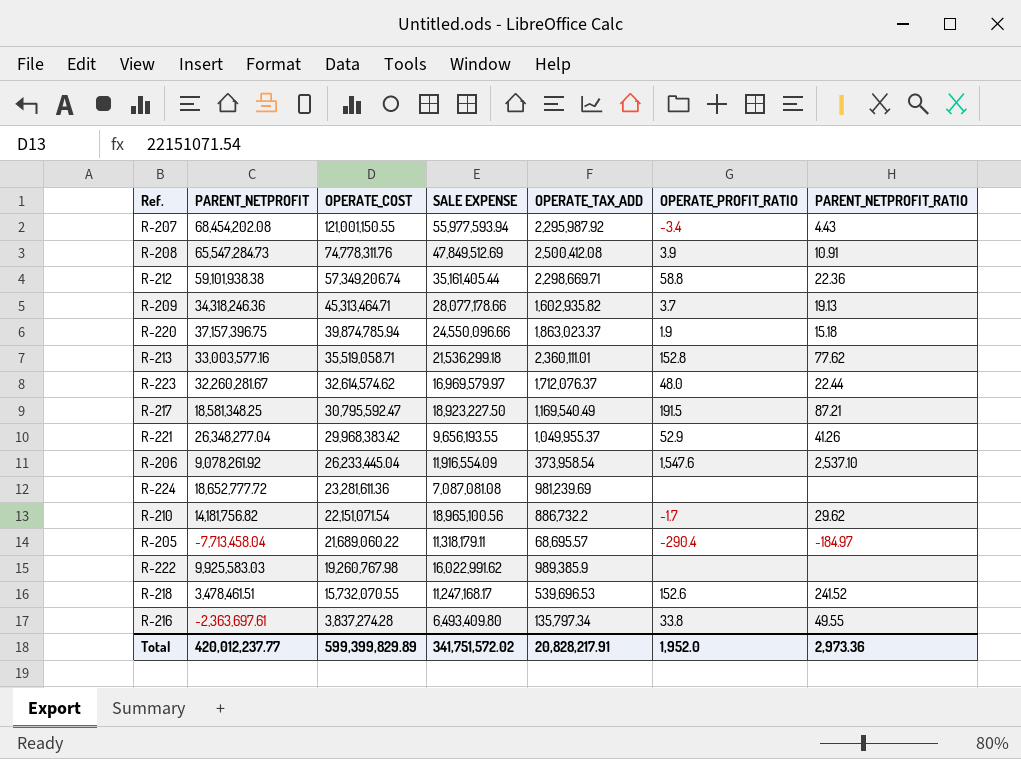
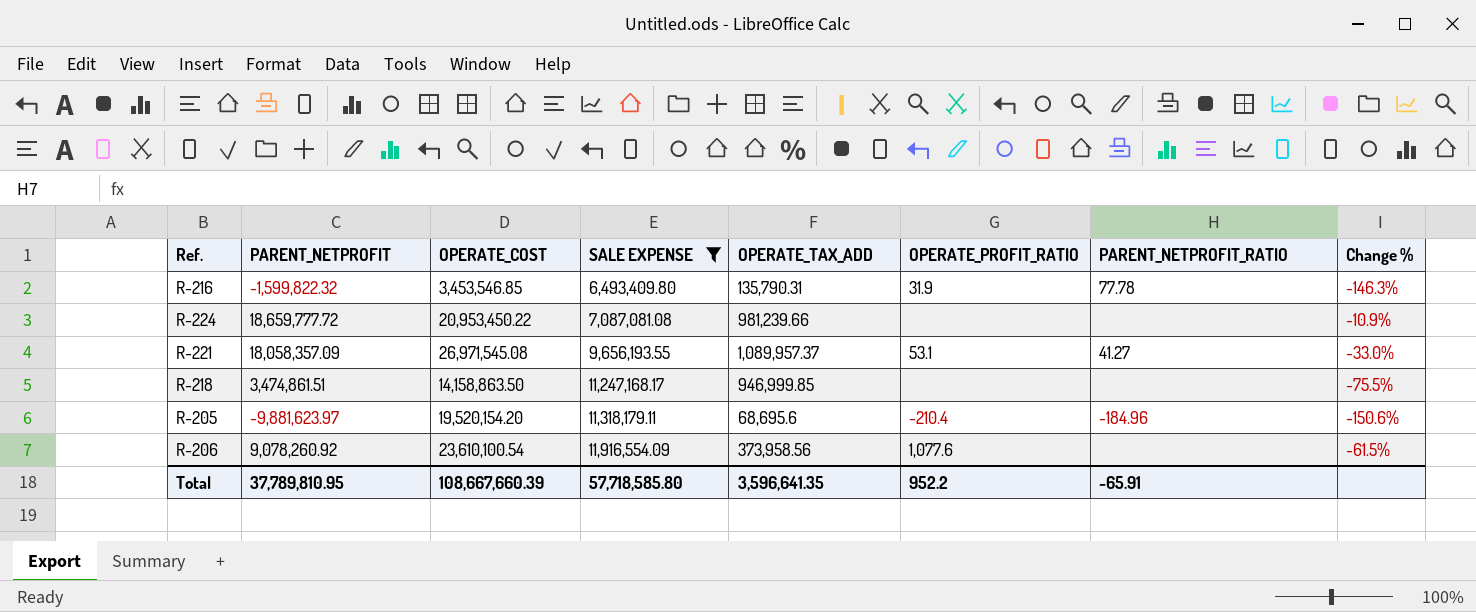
filter: none -> SALE EXPENSE <= 11,916,554.09
row order: OPERATE_COST descending -> SALE EXPENSE ascending
column Change % | formula: none -> ([PARENT_NETPROFIT] - [OPERATE_COST]) / [OPERATE_COST]
R-216 | PARENT_NETPROFIT: -2,363,697.61 -> -1,599,822.32
R-216 | OPERATE_COST: 3,837,274.28 -> 3,453,546.85
R-216 | OPERATE_TAX_ADD: 135,797.34 -> 135,790.31
R-216 | OPERATE_PROFIT_RATIO: 33.8 -> 31.9
R-216 | PARENT_NETPROFIT_RATIO: 49.55 -> 77.78
R-224 | PARENT_NETPROFIT: 18,652,777.72 -> 18,659,777.72
R-224 | OPERATE_COST: 23,281,611.36 -> 20,953,450.22
R-224 | OPERATE_TAX_ADD: 981,239.69 -> 981,239.66
R-221 | PARENT_NETPROFIT: 26,348,277.04 -> 18,058,357.09
R-221 | OPERATE_COST: 29,968,383.42 -> 26,971,545.08
R-221 | OPERATE_TAX_ADD: 1,049,955.37 -> 1,089,957.37
R-221 | OPERATE_PROFIT_RATIO: 52.9 -> 53.1
R-221 | PARENT_NETPROFIT_RATIO: 41.26 -> 41.27
R-218 | PARENT_NETPROFIT: 3,478,461.51 -> 3,474,861.51
R-218 | OPERATE_COST: 15,732,070.55 -> 14,158,863.50
R-218 | OPERATE_TAX_ADD: 539,696.53 -> 946,999.85
R-218 | OPERATE_PROFIT_RATIO: 152.6 -> none
R-218 | PARENT_NETPROFIT_RATIO: 241.52 -> none
R-205 | PARENT_NETPROFIT: -7,713,458.04 -> -9,881,623.97
R-205 | OPERATE_COST: 21,689,060.22 -> 19,520,154.20
R-205 | OPERATE_TAX_ADD: 68,695.57 -> 68,695.6
R-205 | OPERATE_PROFIT_RATIO: -290.4 -> -210.4
R-205 | PARENT_NETPROFIT_RATIO: -184.97 -> -184.96
R-206 | PARENT_NETPROFIT: 9,078,261.92 -> 9,078,260.92
R-206 | OPERATE_COST: 26,233,445.04 -> 23,610,100.54
R-206 | OPERATE_TAX_ADD: 373,958.54 -> 373,958.56
R-206 | OPERATE_PROFIT_RATIO: 1,547.6 -> 1,077.6
R-206 | PARENT_NETPROFIT_RATIO: 2,537.10 -> none
Total | PARENT_NETPROFIT: 420,012,237.77 -> 37,789,810.95
Total | OPERATE_COST: 599,399,829.89 -> 108,667,660.39
Total | SALE EXPENSE: 341,751,572.02 -> 57,718,585.80
Total | OPERATE_TAX_ADD: 20,828,217.91 -> 3,596,641.35
Total | OPERATE_PROFIT_RATIO: 1,952.0 -> 952.2
Total | PARENT_NETPROFIT_RATIO: 2,973.36 -> -65.91

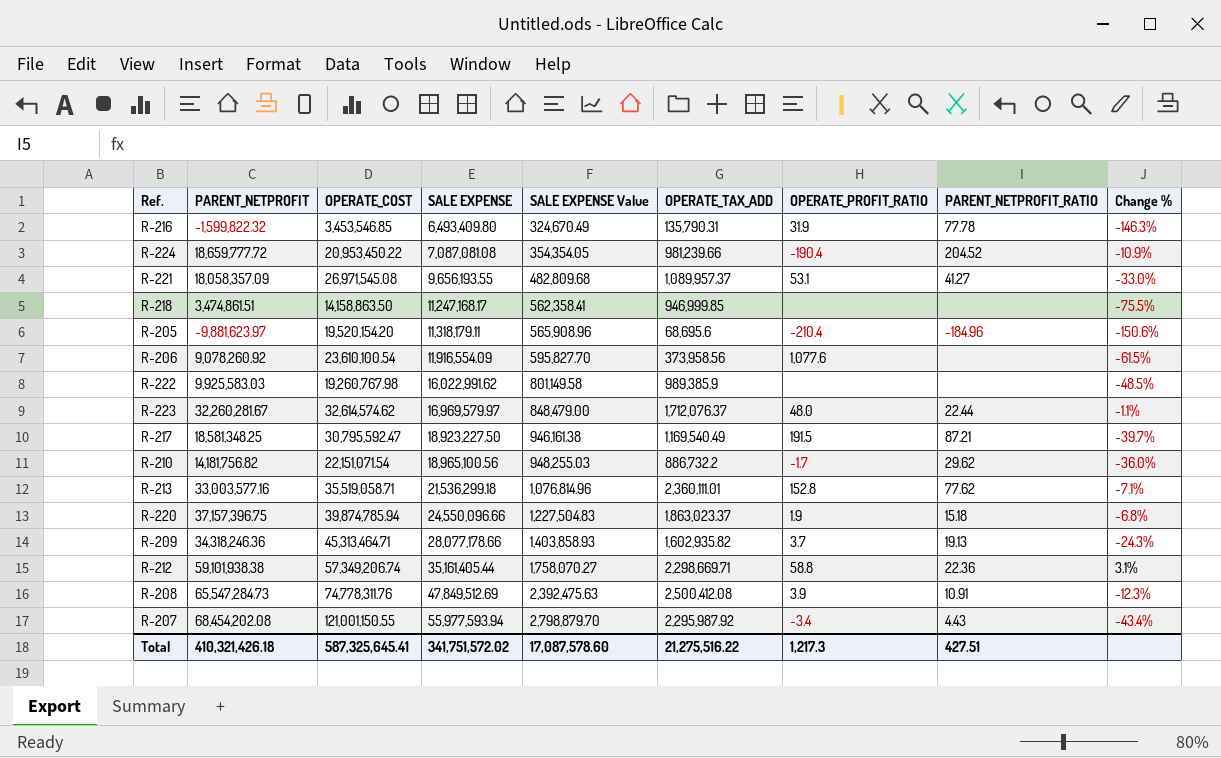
filter: SALE EXPENSE <= 11,916,554.09 -> none
column SALE EXPENSE Value | formula: none -> [SALE EXPENSE] * 0.05
R-224 | OPERATE_PROFIT_RATIO: none -> -190.4
R-224 | PARENT_NETPROFIT_RATIO: none -> 204.52
Total | PARENT_NETPROFIT: 37,789,810.95 -> 410,321,426.18
Total | OPERATE_COST: 108,667,660.39 -> 587,325,645.41
Total | SALE EXPENSE: 57,718,585.80 -> 341,751,572.02
Total | OPERATE_TAX_ADD: 3,596,641.35 -> 21,275,516.22
Total | OPERATE_PROFIT_RATIO: 952.2 -> 1,217.3
Total | PARENT_NETPROFIT_RATIO: -65.91 -> 427.51

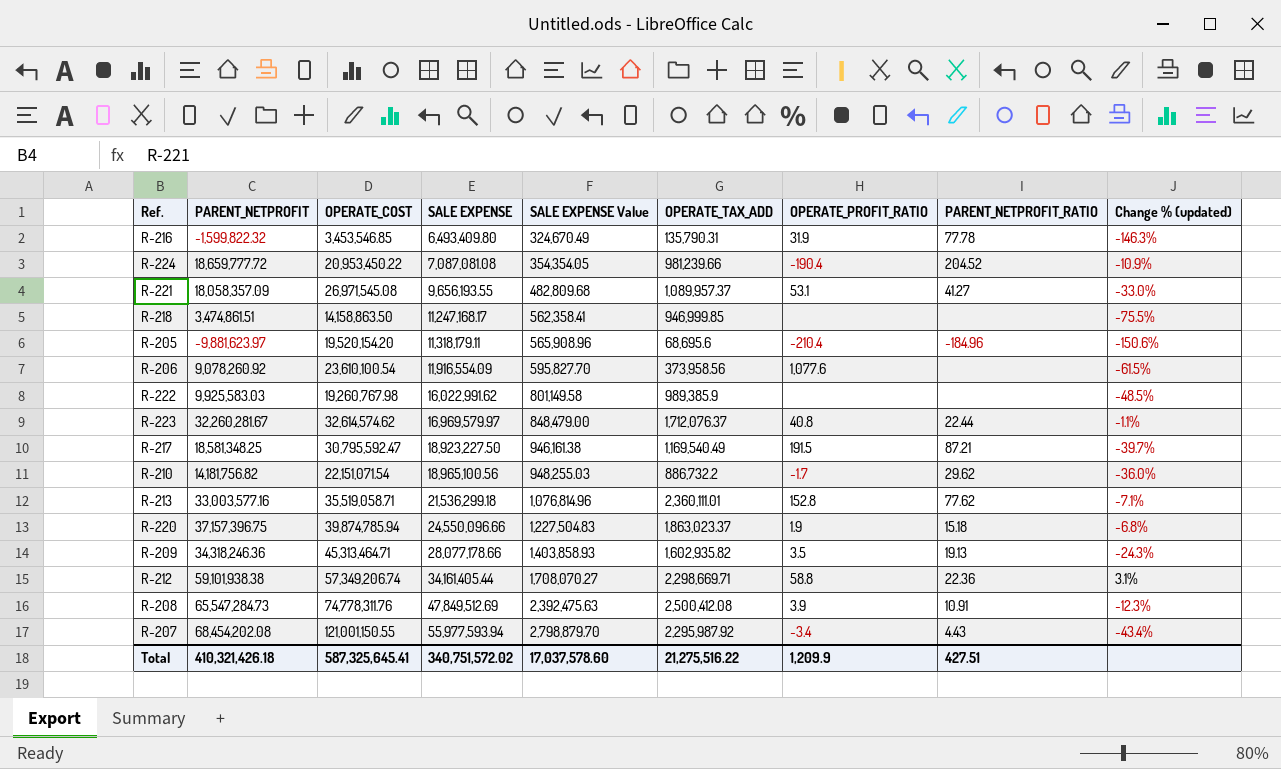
column name: Change % -> Change % (updated)
R-223 | OPERATE_PROFIT_RATIO: 48.0 -> 40.8
R-209 | OPERATE_PROFIT_RATIO: 3.7 -> 3.5
R-212 | SALE EXPENSE: 35,161,405.44 -> 34,161,405.44
R-212 | SALE EXPENSE Value: 1,758,070.27 -> 1,708,070.27
Total | SALE EXPENSE: 341,751,572.02 -> 340,751,572.02
Total | SALE EXPENSE Value: 17,087,578.60 -> 17,037,578.60
Total | OPERATE_PROFIT_RATIO: 1,217.3 -> 1,209.9

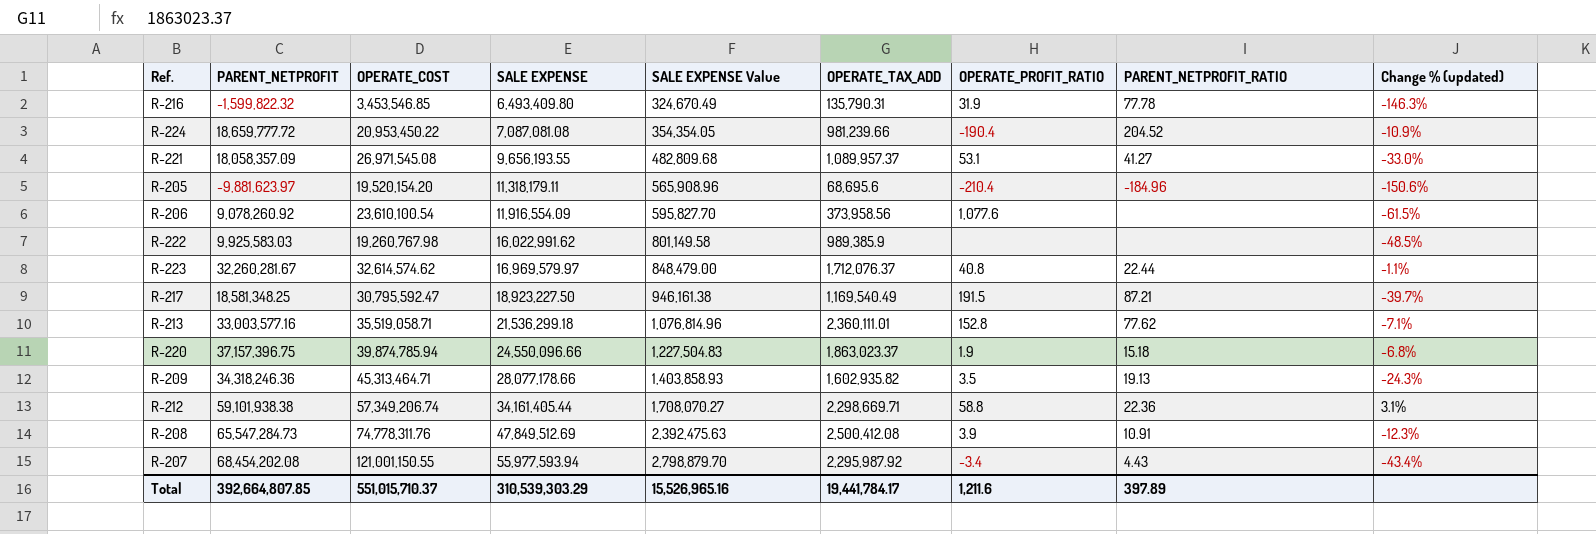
row R-218: 3,474,861.51 | 14,158,863.50 | 11,247,168.17 | 562,358.41 | 946,999.85 | none | none | -75.5% -> none
row R-210: 14,181,756.82 | 22,151,071.54 | 18,965,100.56 | 948,255.03 | 886,732.2 | -1.7 | 29.62 | -36.0% -> none
Total | PARENT_NETPROFIT: 410,321,426.18 -> 392,664,807.85
Total | OPERATE_COST: 587,325,645.41 -> 551,015,710.37
Total | SALE EXPENSE: 340,751,572.02 -> 310,539,303.29
Total | SALE EXPENSE Value: 17,037,578.60 -> 15,526,965.16
Total | OPERATE_TAX_ADD: 21,275,516.22 -> 19,441,784.17
Total | OPERATE_PROFIT_RATIO: 1,209.9 -> 1,211.6
Total | PARENT_NETPROFIT_RATIO: 427.51 -> 397.89

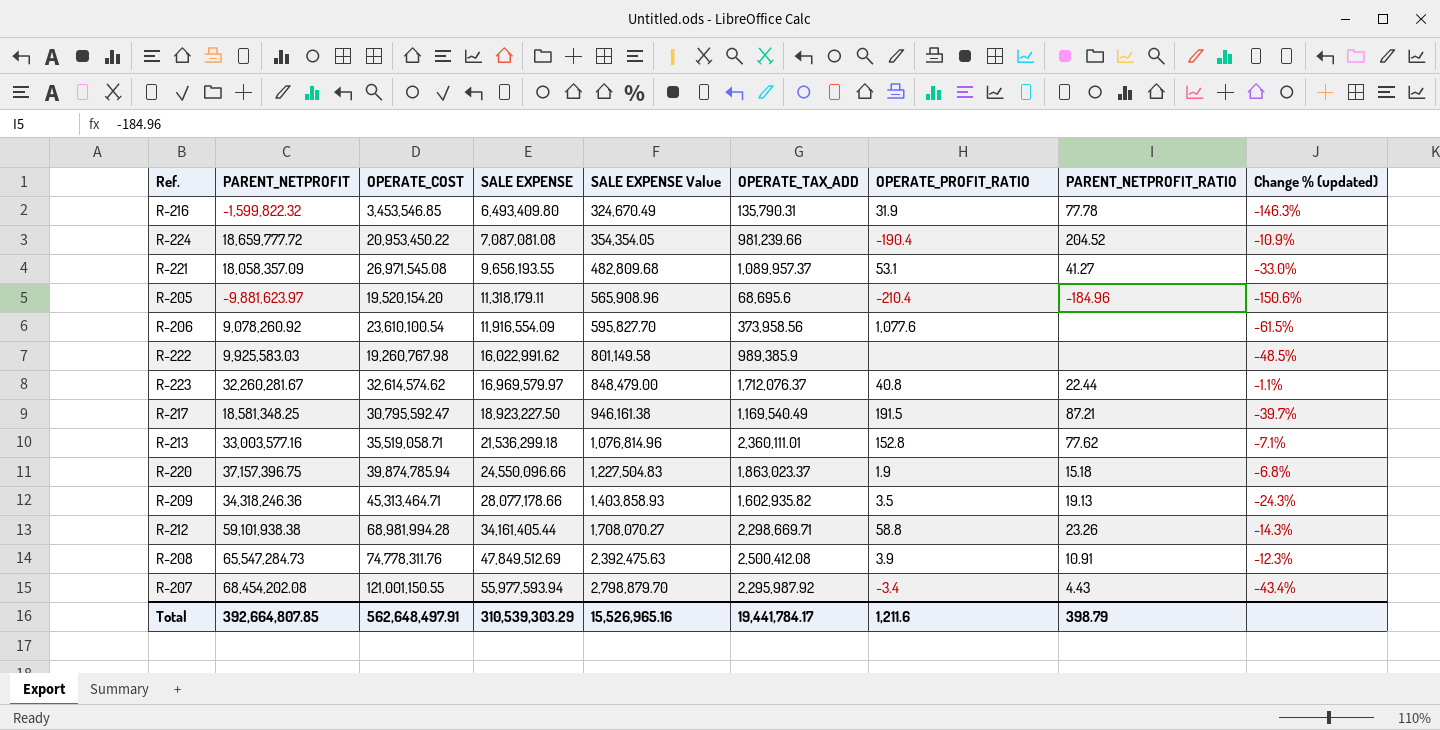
R-212 | OPERATE_COST: 57,349,206.74 -> 68,981,994.28
R-212 | PARENT_NETPROFIT_RATIO: 22.36 -> 23.26
R-212 | Change % (updated): 3.1% -> -14.3%
Total | OPERATE_COST: 551,015,710.37 -> 562,648,497.91
Total | PARENT_NETPROFIT_RATIO: 397.89 -> 398.79

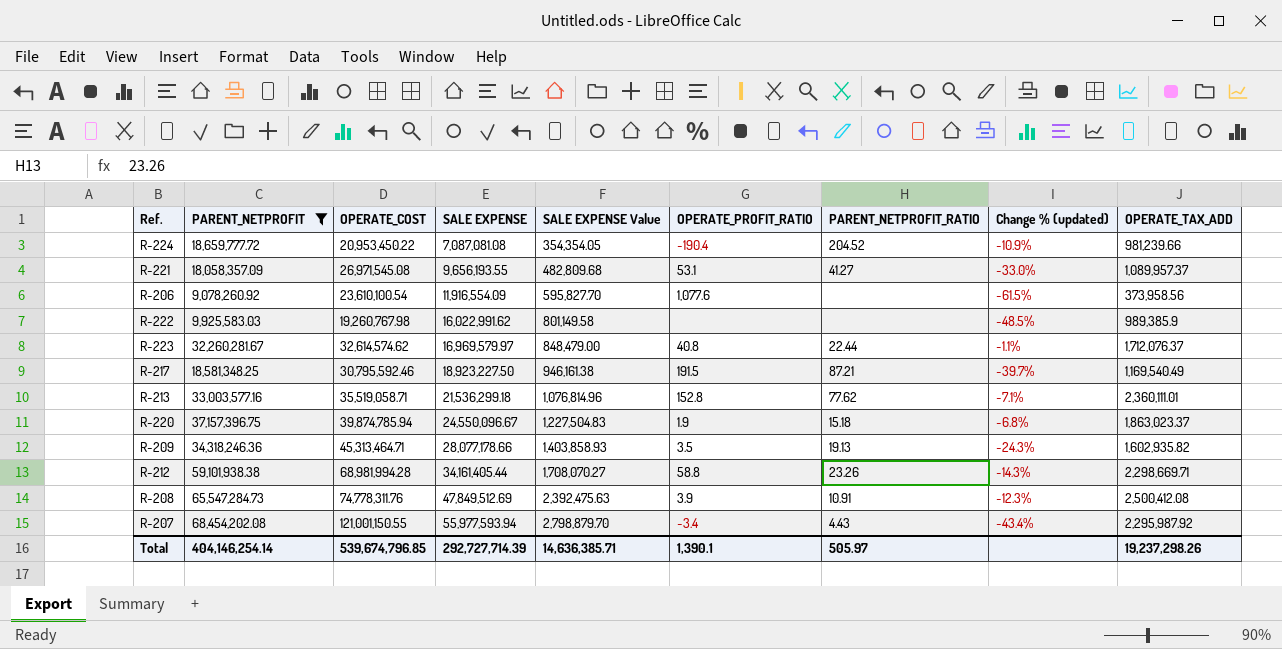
filter: none -> PARENT_NETPROFIT >= 9,078,260.92
column OPERATE_TAX_ADD | position: 6 -> 9
R-217 | OPERATE_COST: 30,795,592.47 -> 30,795,592.46
R-220 | SALE EXPENSE: 24,550,096.66 -> 24,550,096.67
Total | PARENT_NETPROFIT: 392,664,807.85 -> 404,146,254.14
Total | OPERATE_COST: 562,648,497.91 -> 539,674,796.85
Total | SALE EXPENSE: 310,539,303.29 -> 292,727,714.39
Total | SALE EXPENSE Value: 15,526,965.16 -> 14,636,385.71
Total | OPERATE_PROFIT_RATIO: 1,211.6 -> 1,390.1
Total | PARENT_NETPROFIT_RATIO: 398.79 -> 505.97
Total | OPERATE_TAX_ADD: 19,441,784.17 -> 19,237,298.26

